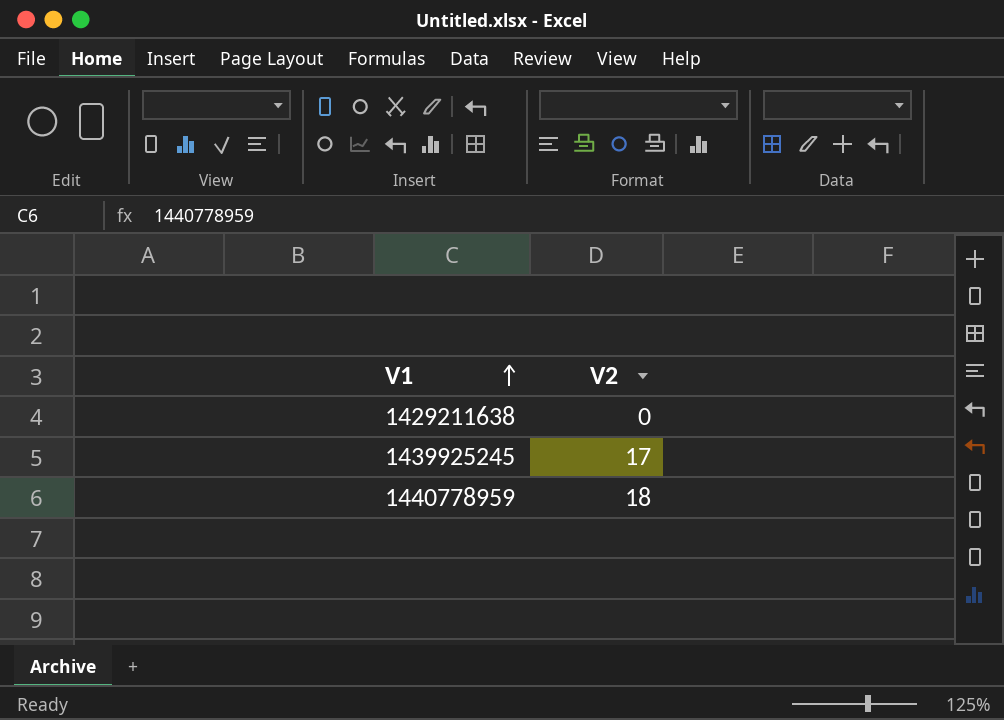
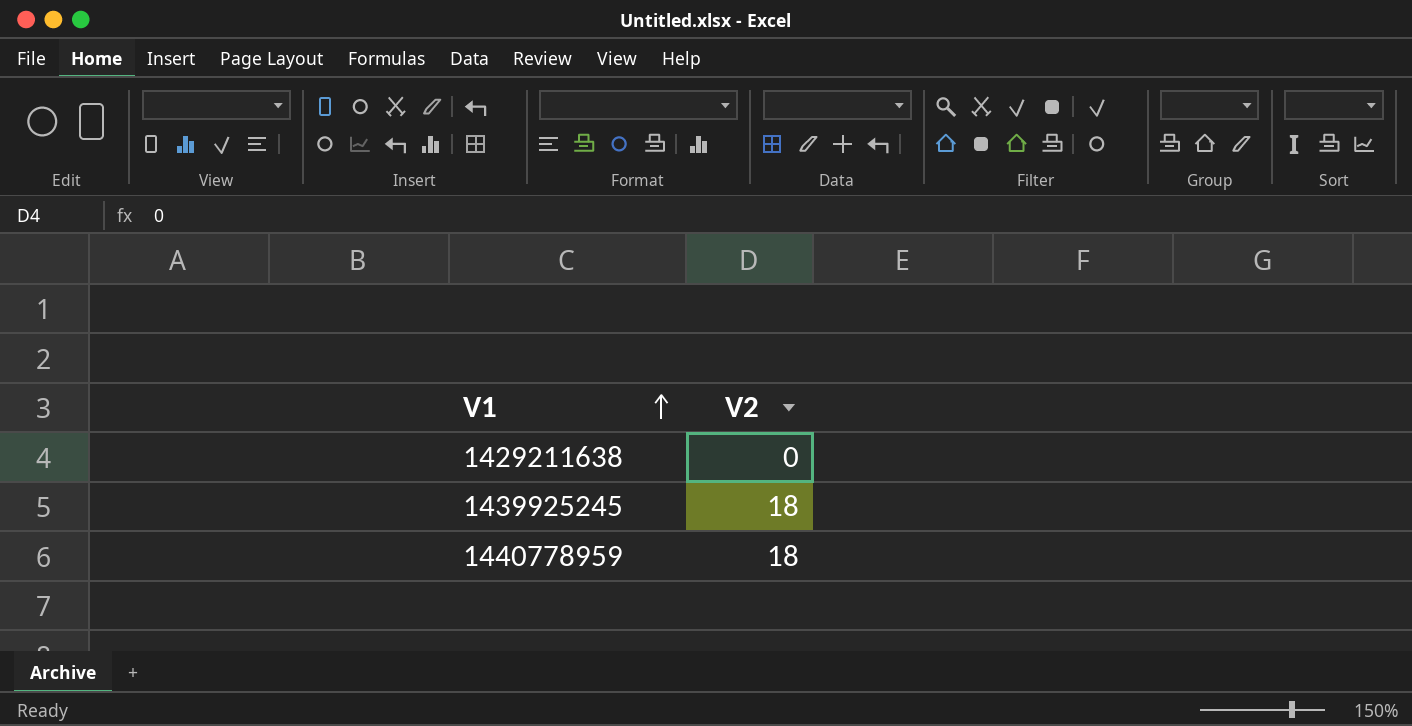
1439925245 | V2: 17 -> 18

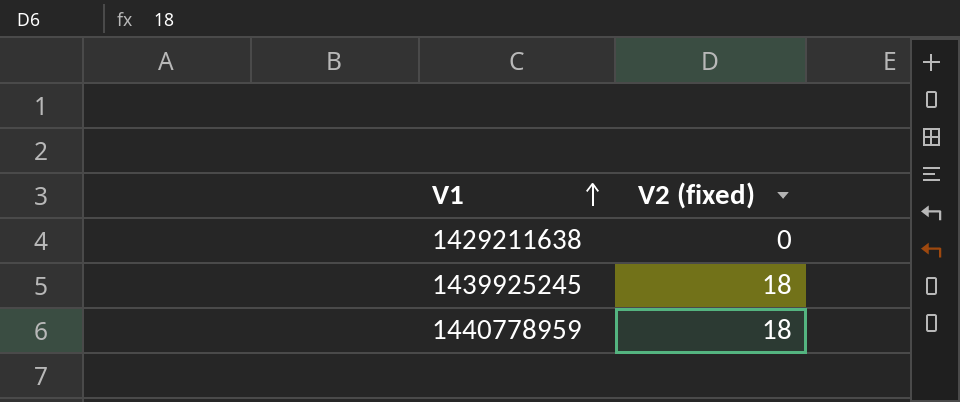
column name: V2 -> V2 (fixed)

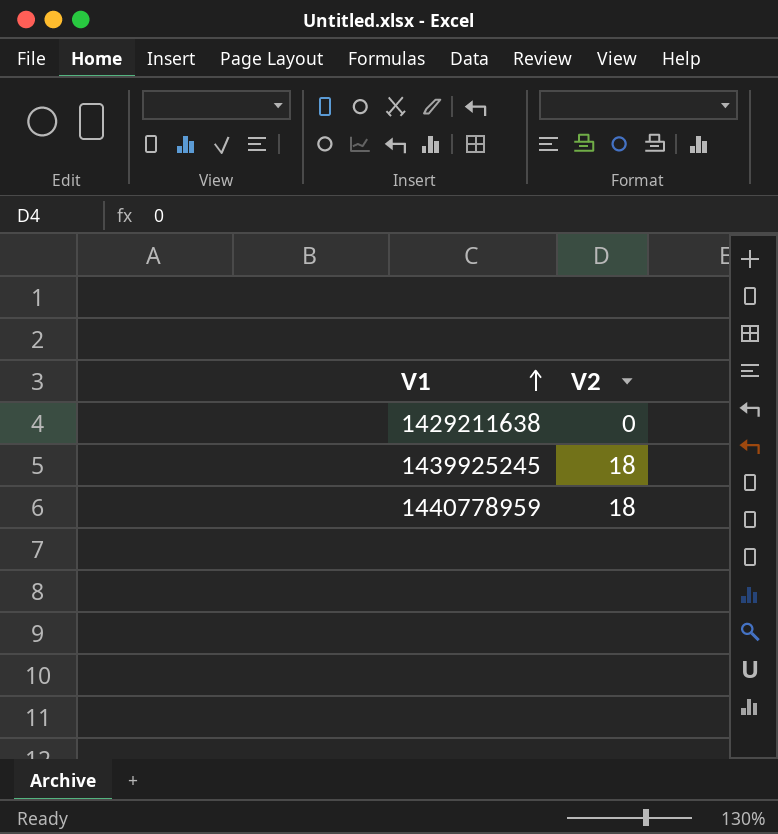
column name: V2 (fixed) -> V2

